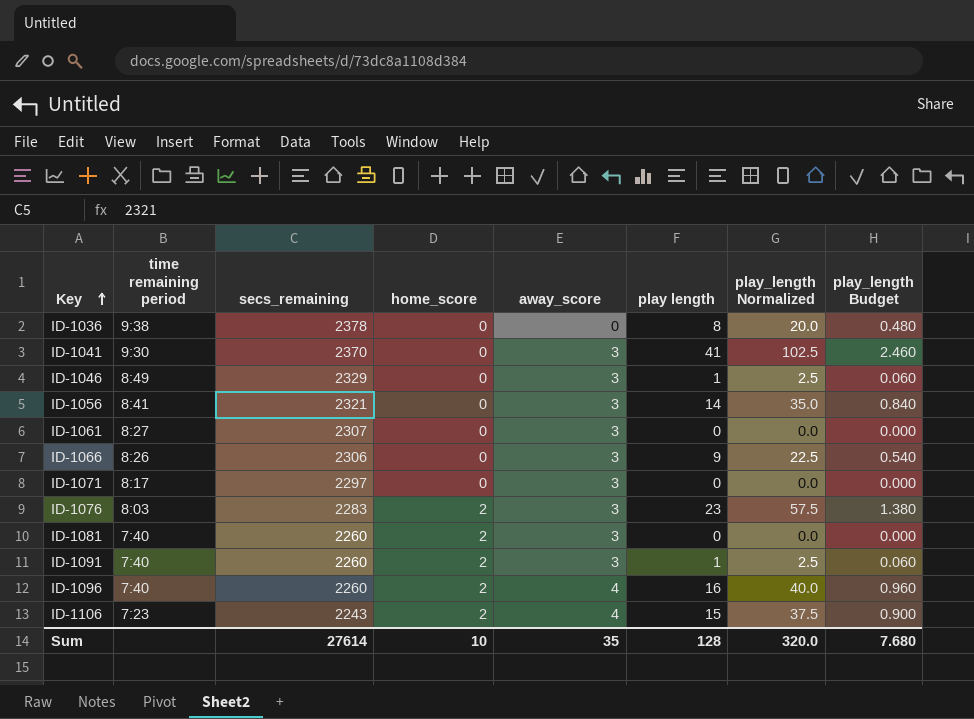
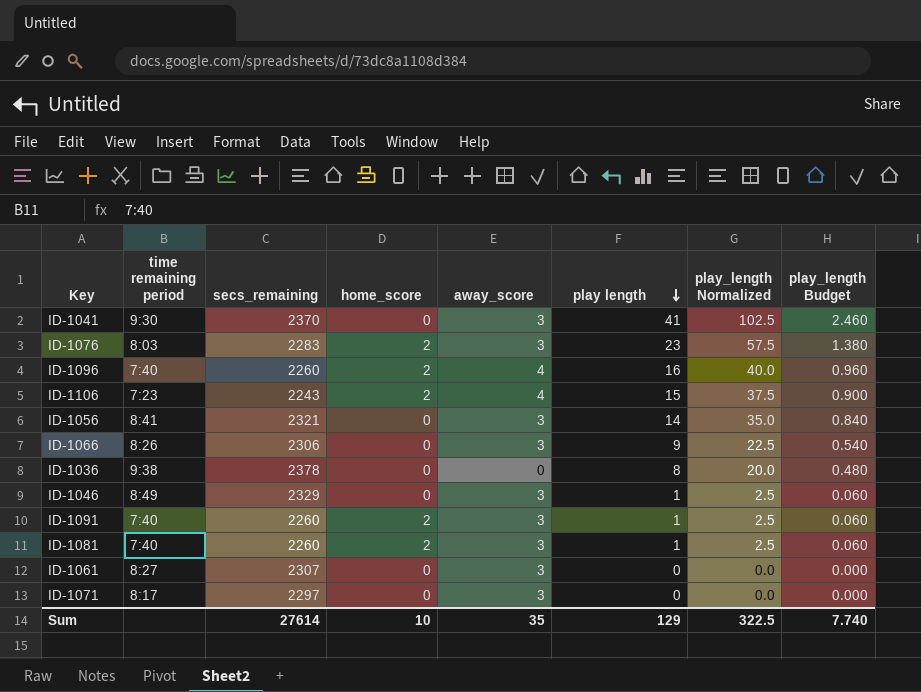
row order: Key ascending -> play length descending
ID-1081 | play length: 0 -> 1
ID-1081 | play_length Normalized: 0.0 -> 2.5
ID-1081 | play_length Budget: 0.000 -> 0.060
Sum | play length: 128 -> 129
Sum | play_length Normalized: 320.0 -> 322.5
Sum | play_length Budget: 7.680 -> 7.740

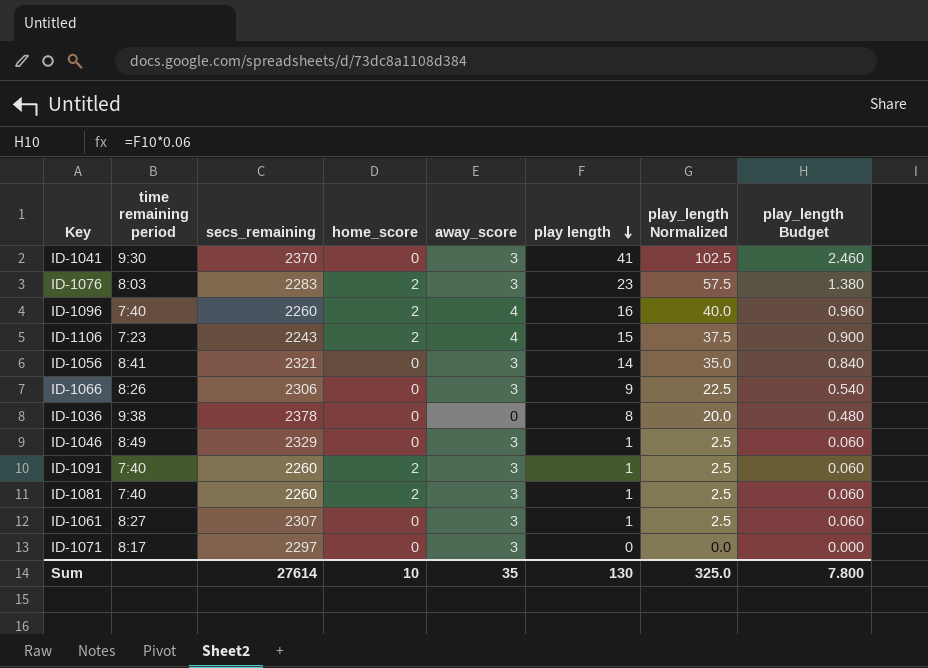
ID-1061 | play length: 0 -> 1
ID-1061 | play_length Normalized: 0.0 -> 2.5
ID-1061 | play_length Budget: 0.000 -> 0.060
Sum | play length: 129 -> 130
Sum | play_length Normalized: 322.5 -> 325.0
Sum | play_length Budget: 7.740 -> 7.800

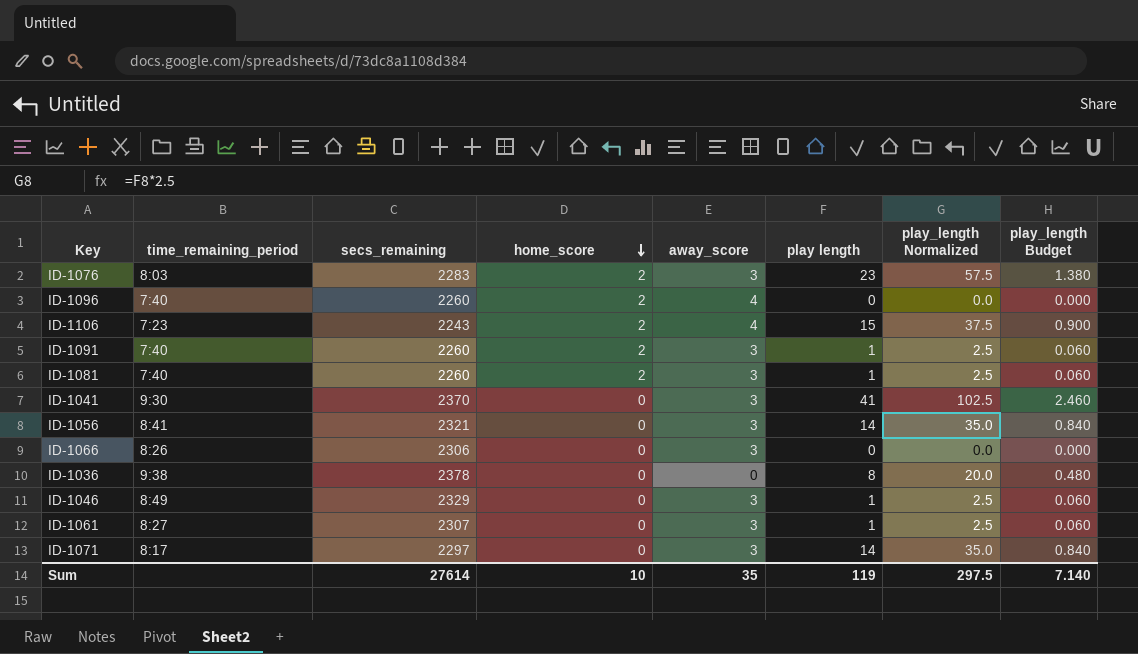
row order: play length descending -> home_score descending
column name: time remaining period -> time_remaining_period
ID-1096 | play length: 16 -> 0
ID-1096 | play_length Normalized: 40.0 -> 0.0
ID-1096 | play_length Budget: 0.960 -> 0.000
ID-1066 | play length: 9 -> 0
ID-1066 | play_length Normalized: 22.5 -> 0.0
ID-1066 | play_length Budget: 0.540 -> 0.000
ID-1071 | play length: 0 -> 14
ID-1071 | play_length Normalized: 0.0 -> 35.0
ID-1071 | play_length Budget: 0.000 -> 0.840
Sum | play length: 130 -> 119
Sum | play_length Normalized: 325.0 -> 297.5
Sum | play_length Budget: 7.800 -> 7.140

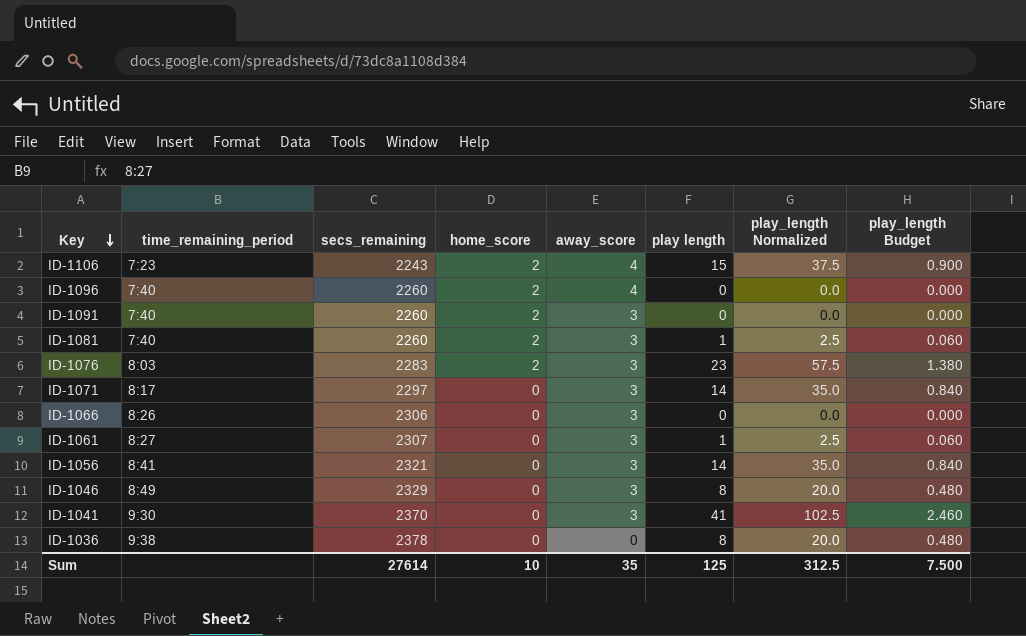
row order: home_score descending -> Key descending
ID-1091 | play length: 1 -> 0
ID-1091 | play_length Normalized: 2.5 -> 0.0
ID-1091 | play_length Budget: 0.060 -> 0.000
ID-1046 | play length: 1 -> 8
ID-1046 | play_length Normalized: 2.5 -> 20.0
ID-1046 | play_length Budget: 0.060 -> 0.480
Sum | play length: 119 -> 125
Sum | play_length Normalized: 297.5 -> 312.5
Sum | play_length Budget: 7.140 -> 7.500

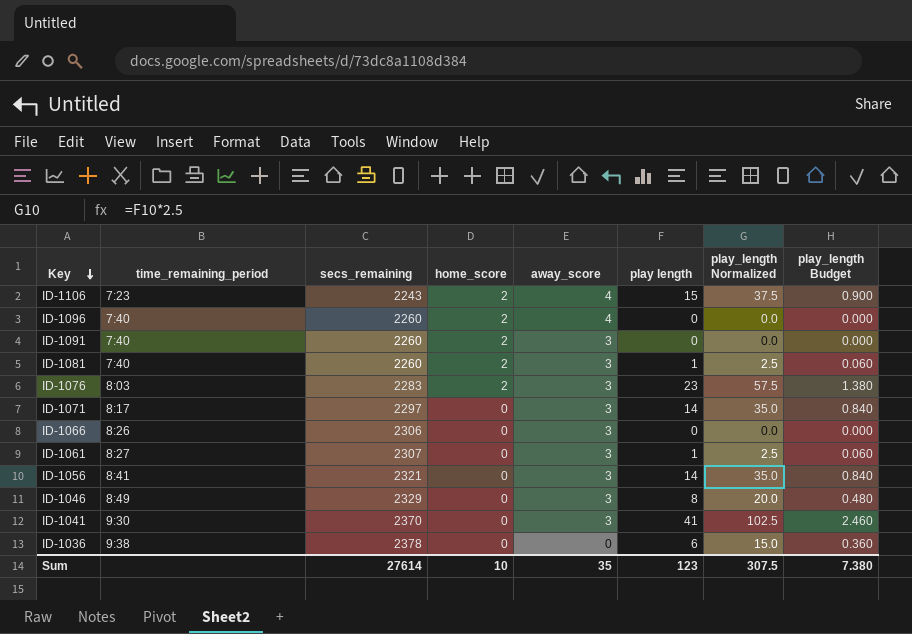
ID-1036 | play length: 8 -> 6
ID-1036 | play_length Normalized: 20.0 -> 15.0
ID-1036 | play_length Budget: 0.480 -> 0.360
Sum | play length: 125 -> 123
Sum | play_length Normalized: 312.5 -> 307.5
Sum | play_length Budget: 7.500 -> 7.380

